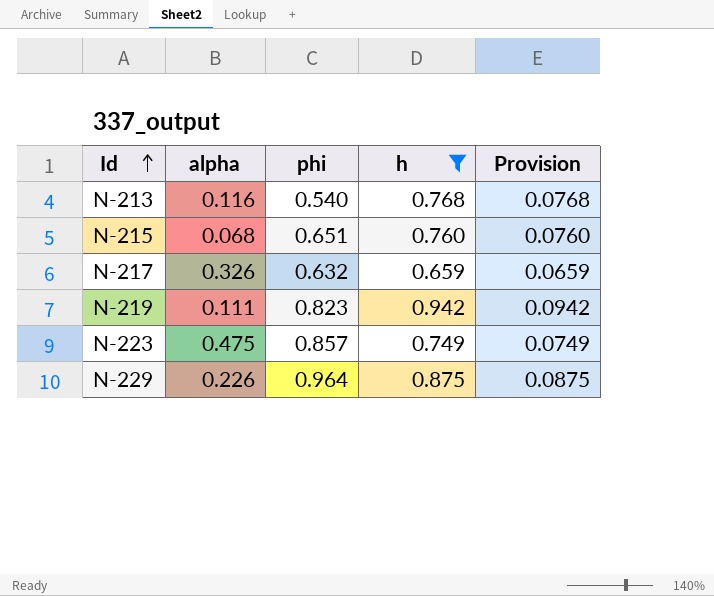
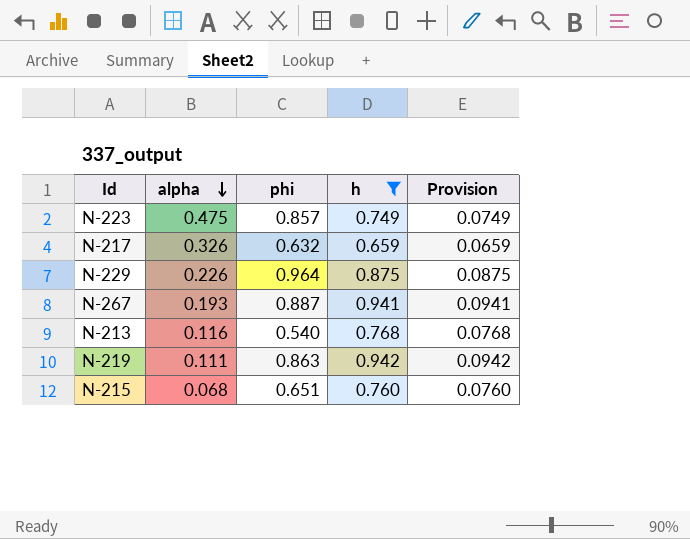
row order: Id ascending -> alpha descending
row N-267: none -> 0.193 | 0.887 | 0.941 | 0.0941
N-219 | phi: 0.823 -> 0.863

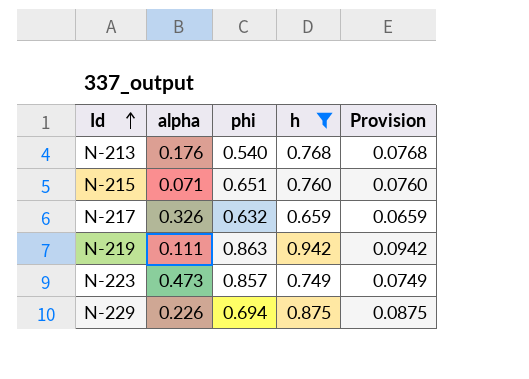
row order: alpha descending -> Id ascending
row N-267: 0.193 | 0.887 | 0.941 | 0.0941 -> none
N-213 | alpha: 0.116 -> 0.176
N-215 | alpha: 0.068 -> 0.071
N-223 | alpha: 0.475 -> 0.473
N-229 | phi: 0.964 -> 0.694

